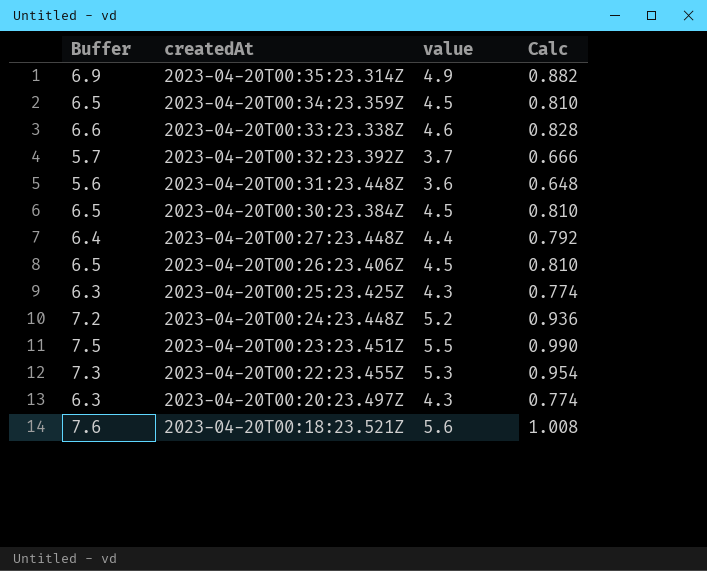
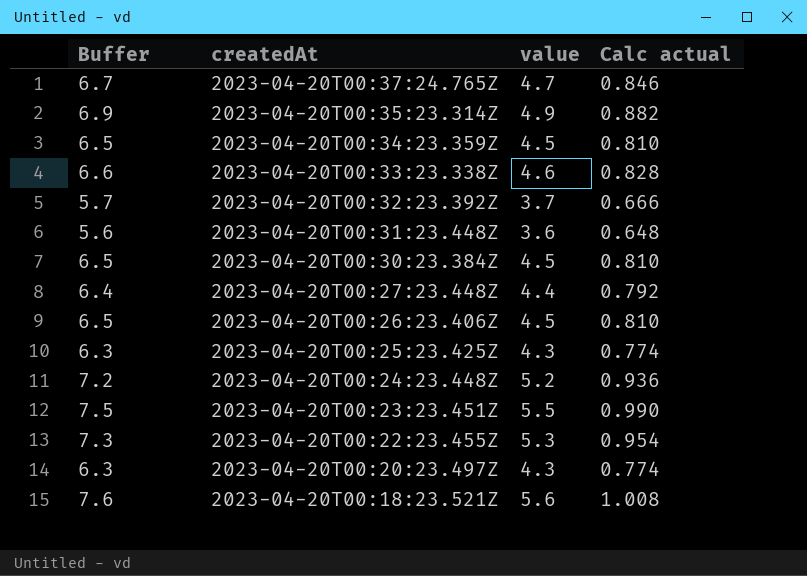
column name: Calc -> Calc actual
row 2023-04-20T00:37:24.765Z: none -> 6.7 | 4.7 | 0.846

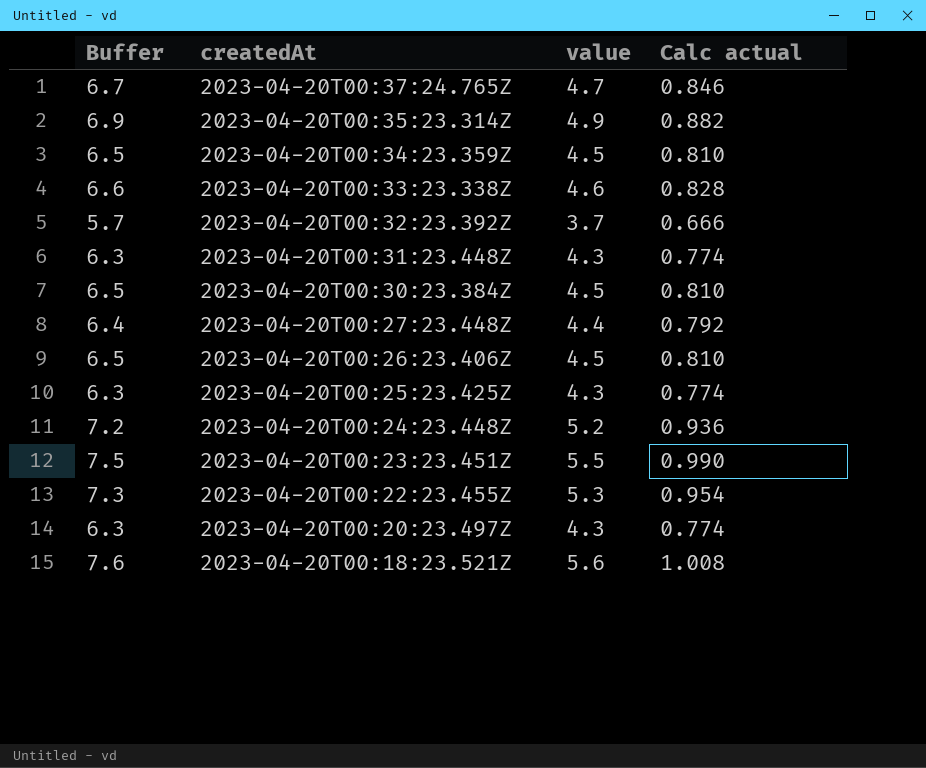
2023-04-20T00:31:23.448Z | Buffer: 5.6 -> 6.3
2023-04-20T00:31:23.448Z | value: 3.6 -> 4.3
2023-04-20T00:31:23.448Z | Calc actual: 0.648 -> 0.774

